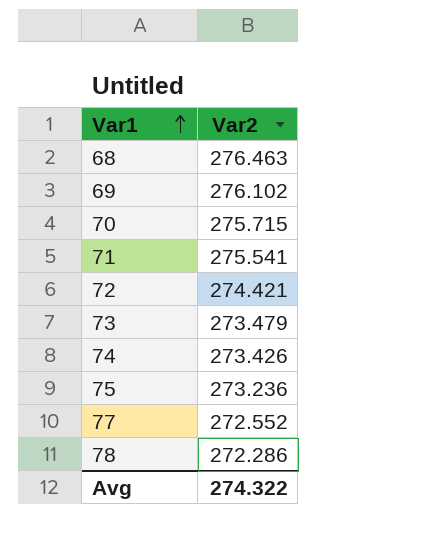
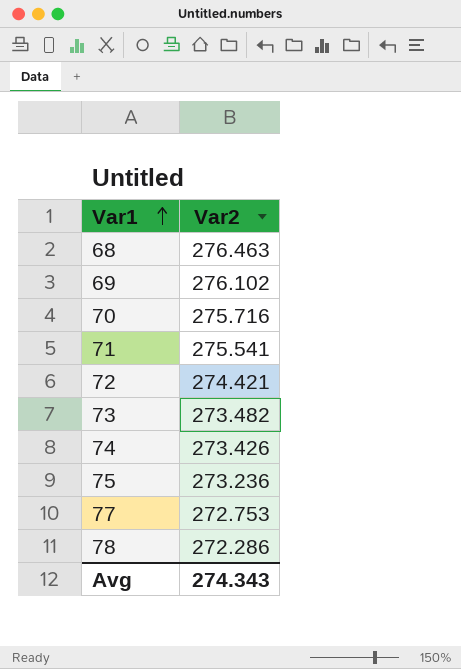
70 | Var2: 275.715 -> 275.716
73 | Var2: 273.479 -> 273.482
77 | Var2: 272.552 -> 272.753
Avg | Var2: 274.322 -> 274.343

